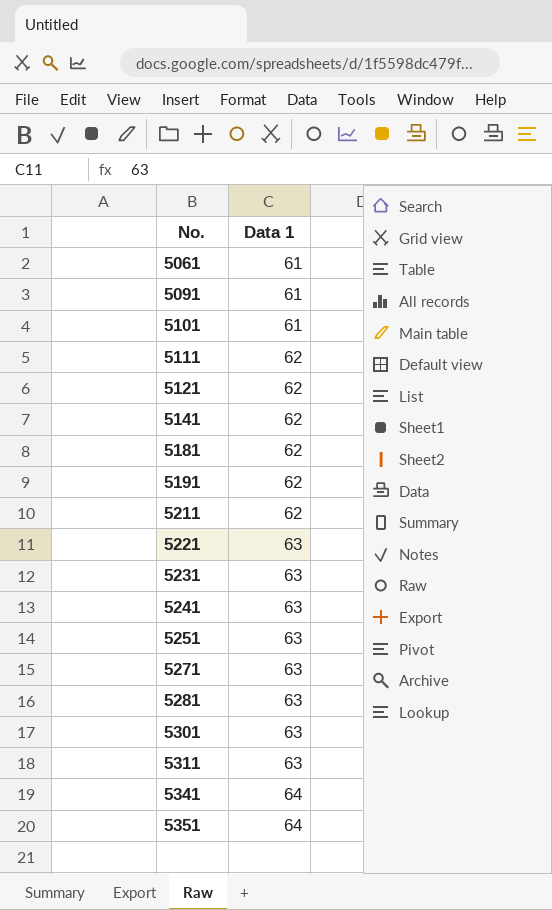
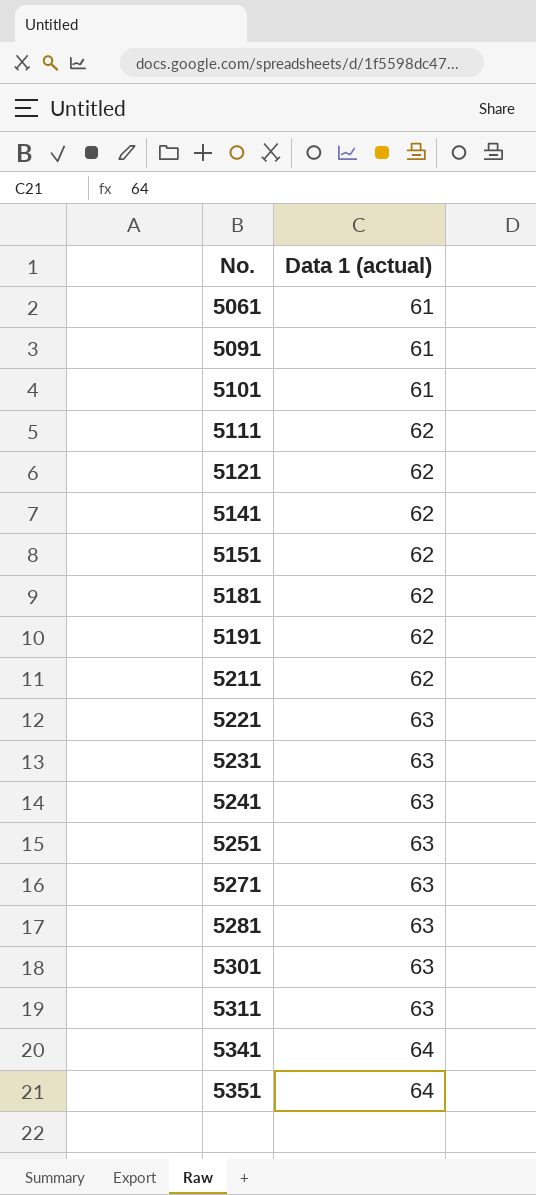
column name: Data 1 -> Data 1 (actual)
row 5151: none -> 62

